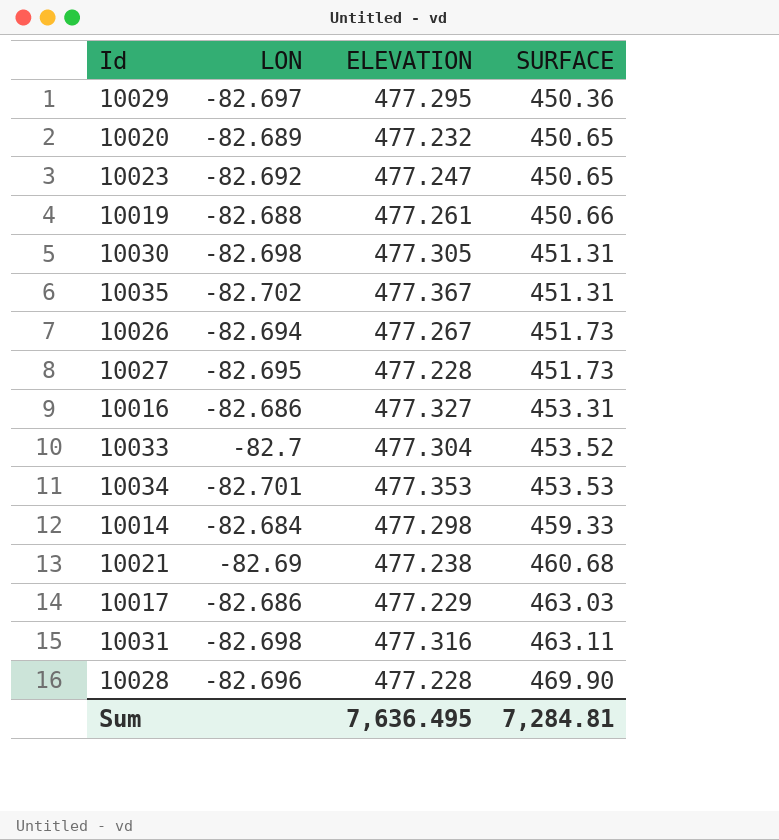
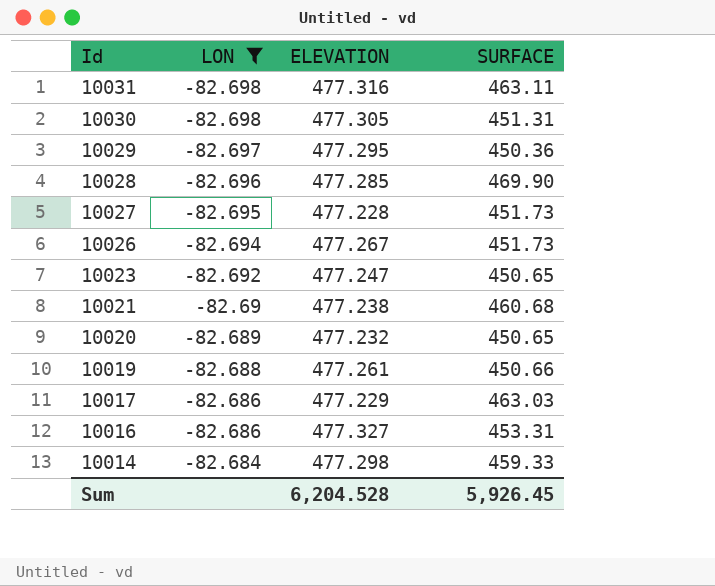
filter: none -> LON >= -82.698
row order: SURFACE ascending -> Id descending
10028 | ELEVATION: 477.228 -> 477.285
Sum | ELEVATION: 7,636.495 -> 6,204.528
Sum | SURFACE: 7,284.81 -> 5,926.45

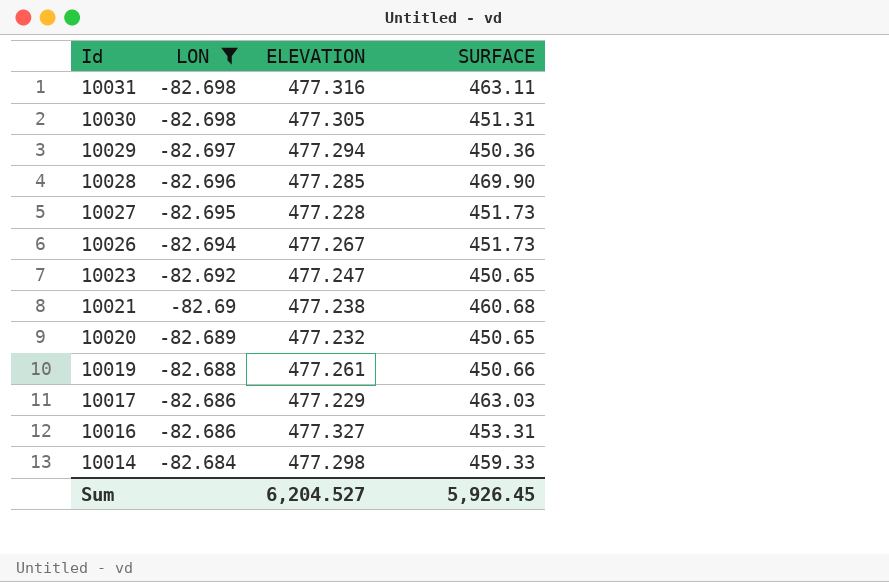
10029 | ELEVATION: 477.295 -> 477.294
Sum | ELEVATION: 6,204.528 -> 6,204.527

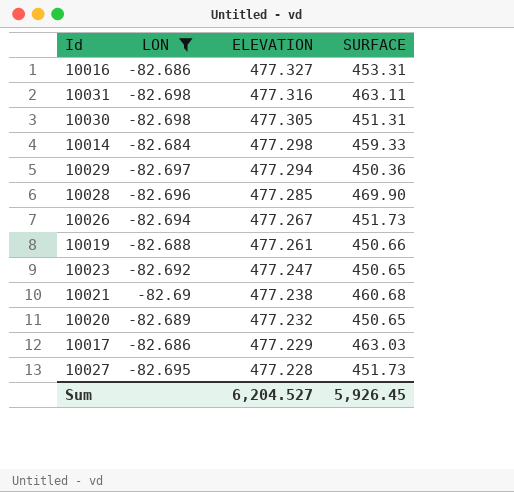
row order: Id descending -> ELEVATION descending

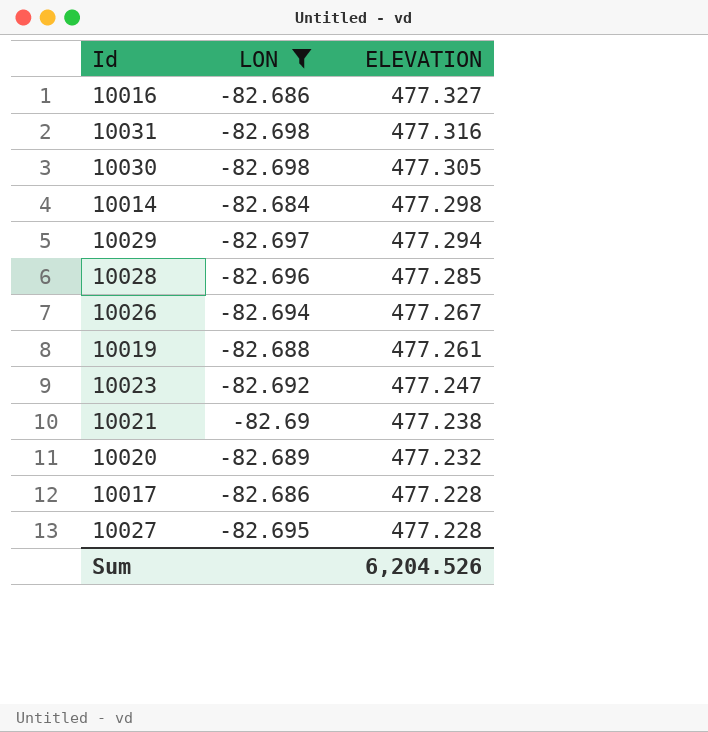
column SURFACE | position: 4 -> none
10017 | ELEVATION: 477.229 -> 477.228
Sum | ELEVATION: 6,204.527 -> 6,204.526

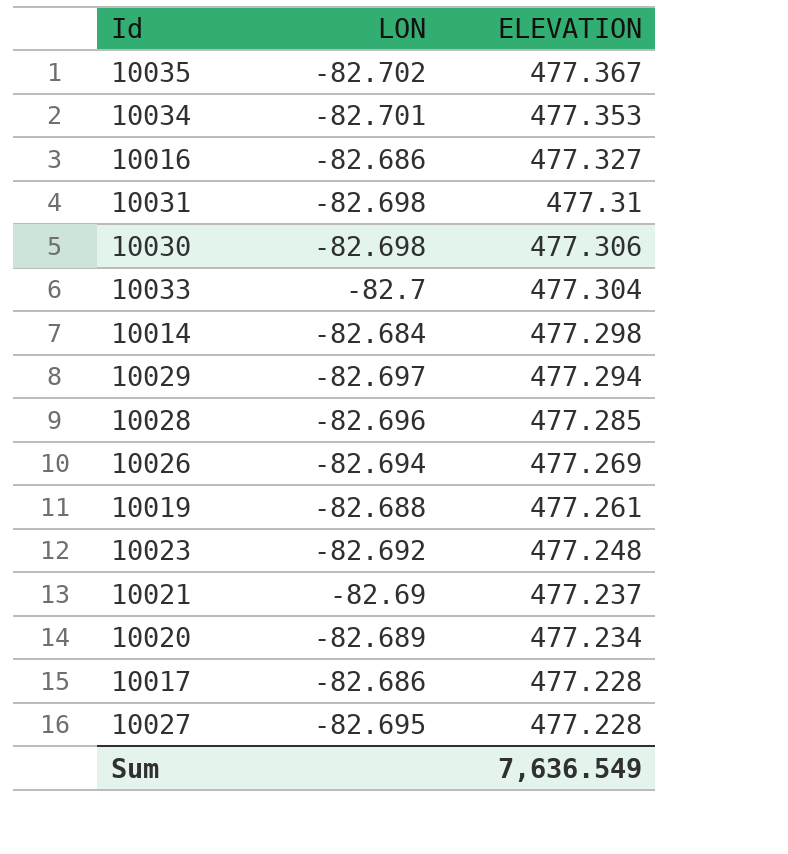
filter: LON >= -82.698 -> none
10031 | ELEVATION: 477.316 -> 477.31
10030 | ELEVATION: 477.305 -> 477.306
10026 | ELEVATION: 477.267 -> 477.269
10023 | ELEVATION: 477.247 -> 477.248
10021 | ELEVATION: 477.238 -> 477.237
10020 | ELEVATION: 477.232 -> 477.234
Sum | ELEVATION: 6,204.526 -> 7,636.549

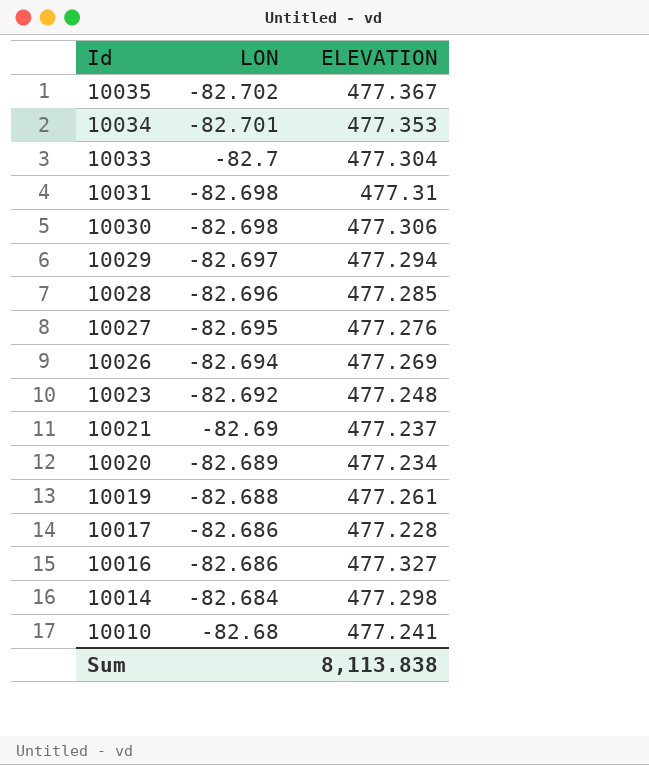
row order: ELEVATION descending -> Id descending
10027 | ELEVATION: 477.228 -> 477.276
row 10010: none -> -82.68 | 477.241
Sum | ELEVATION: 7,636.549 -> 8,113.838

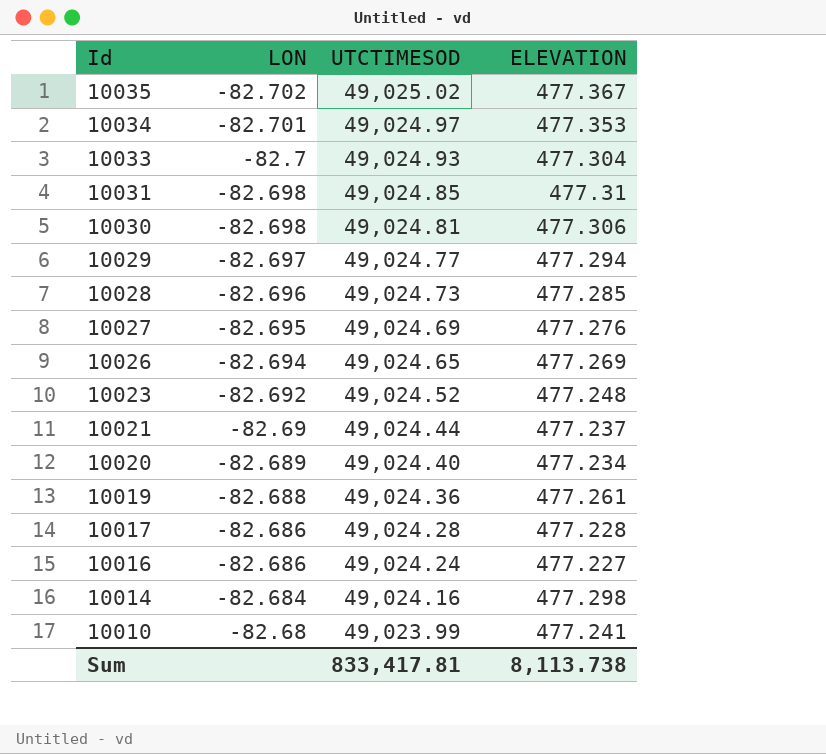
column UTCTIMESOD | position: none -> 3
10016 | ELEVATION: 477.327 -> 477.227
Sum | ELEVATION: 8,113.838 -> 8,113.738

